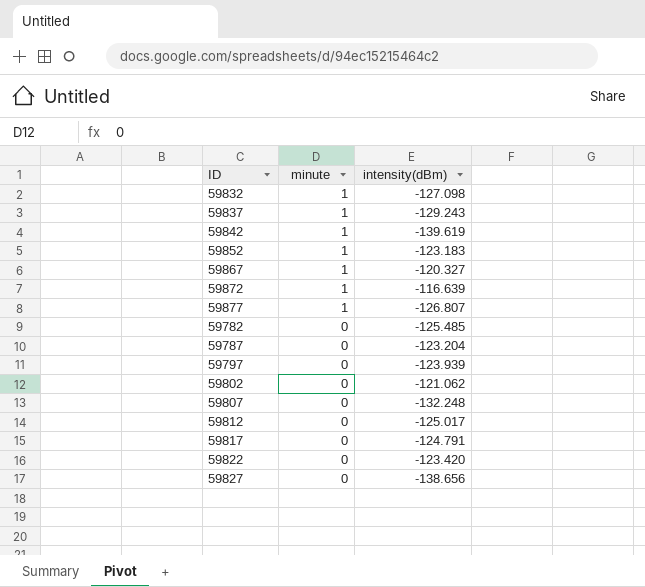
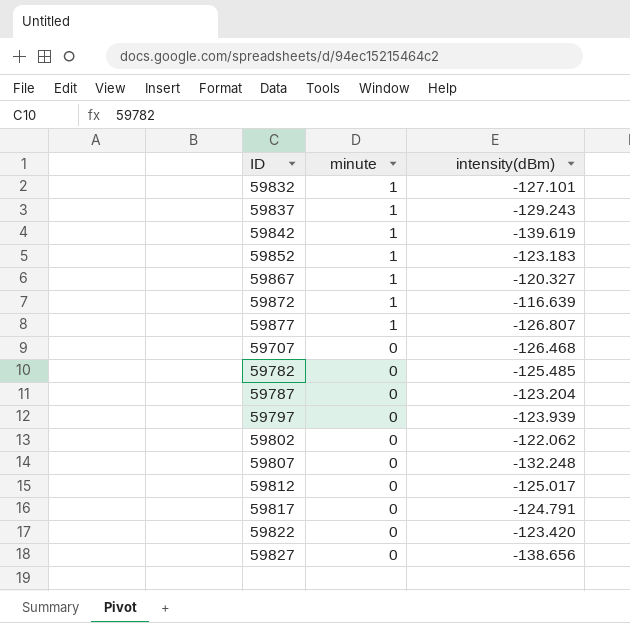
59832 | intensity(dBm): -127.098 -> -127.101
row 59707: none -> 0 | -126.468
59802 | intensity(dBm): -121.062 -> -122.062

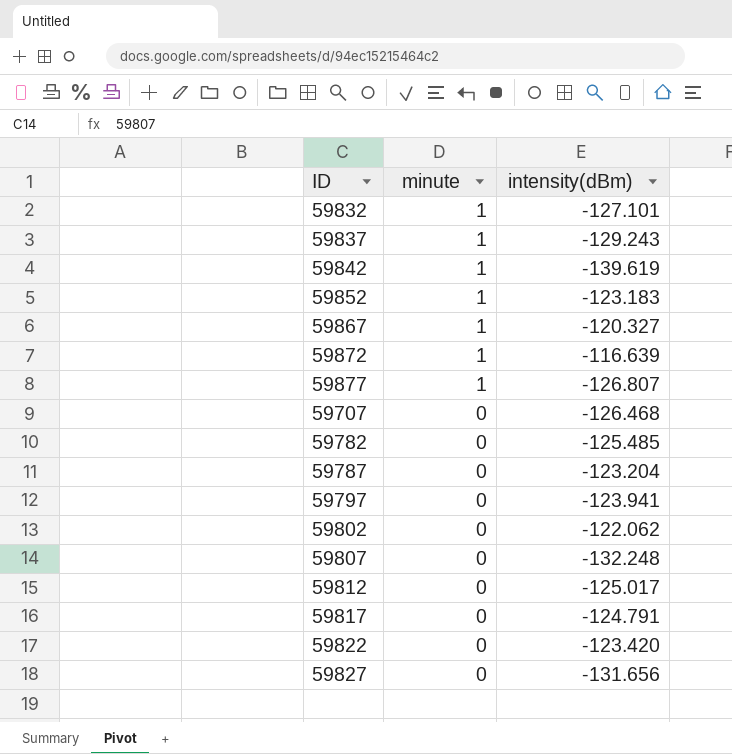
59797 | intensity(dBm): -123.939 -> -123.941
59827 | intensity(dBm): -138.656 -> -131.656

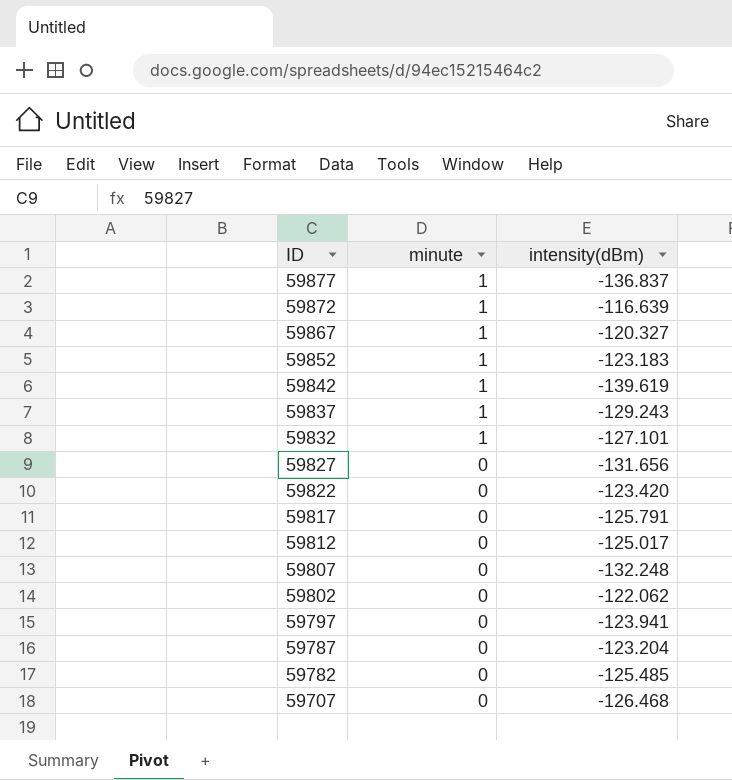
row order: minute descending -> ID descending
59877 | intensity(dBm): -126.807 -> -136.837
59817 | intensity(dBm): -124.791 -> -125.791

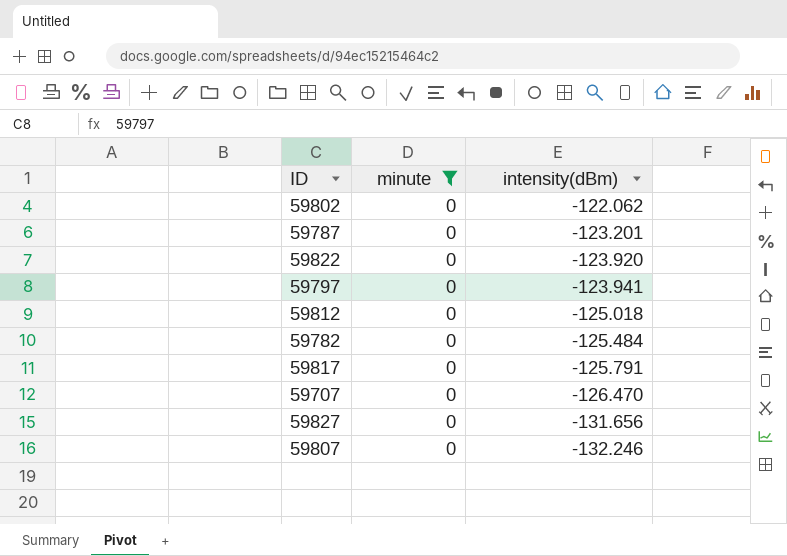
filter: none -> minute = 0
row order: ID descending -> intensity(dBm) descending
59787 | intensity(dBm): -123.204 -> -123.201
59822 | intensity(dBm): -123.420 -> -123.920
59812 | intensity(dBm): -125.017 -> -125.018
59782 | intensity(dBm): -125.485 -> -125.484
59707 | intensity(dBm): -126.468 -> -126.470
59807 | intensity(dBm): -132.248 -> -132.246

